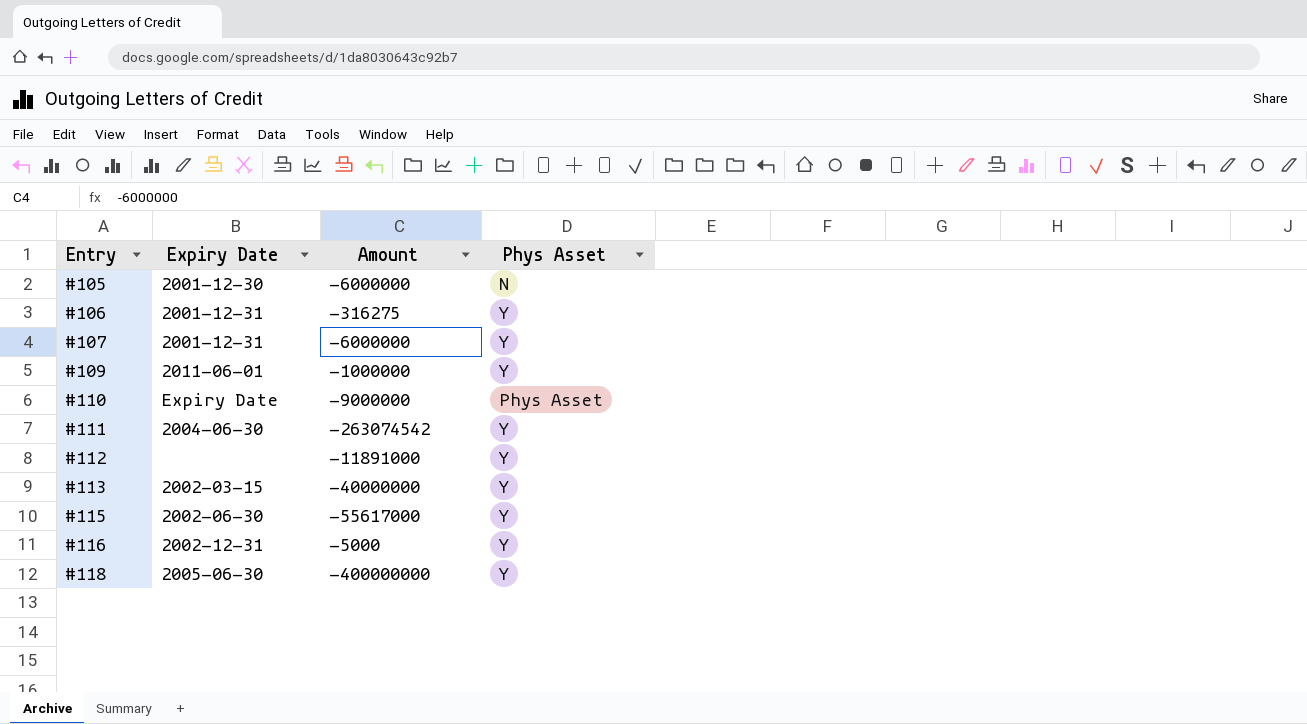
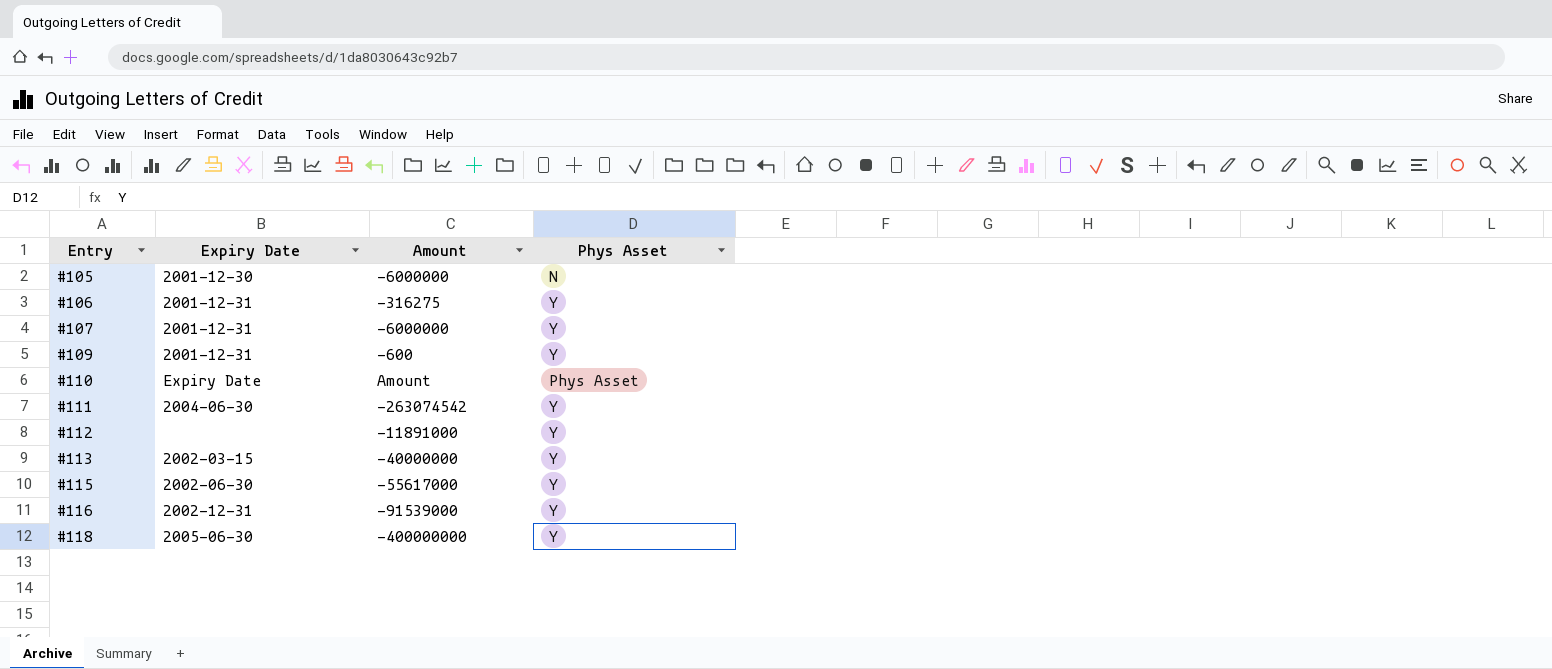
#109 | Expiry Date: 2011-06-01 -> 2001-12-31
#109 | Amount: -1000000 -> -600
#110 | Amount: -9000000 -> Amount
#116 | Amount: -5000 -> -91539000

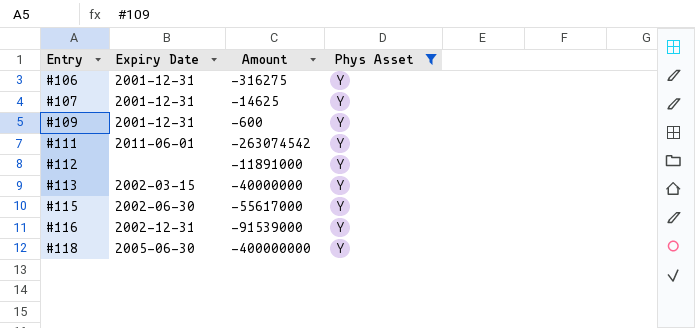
filter: none -> Phys Asset = Y
#107 | Amount: -6000000 -> -14625
#111 | Expiry Date: 2004-06-30 -> 2011-06-01

